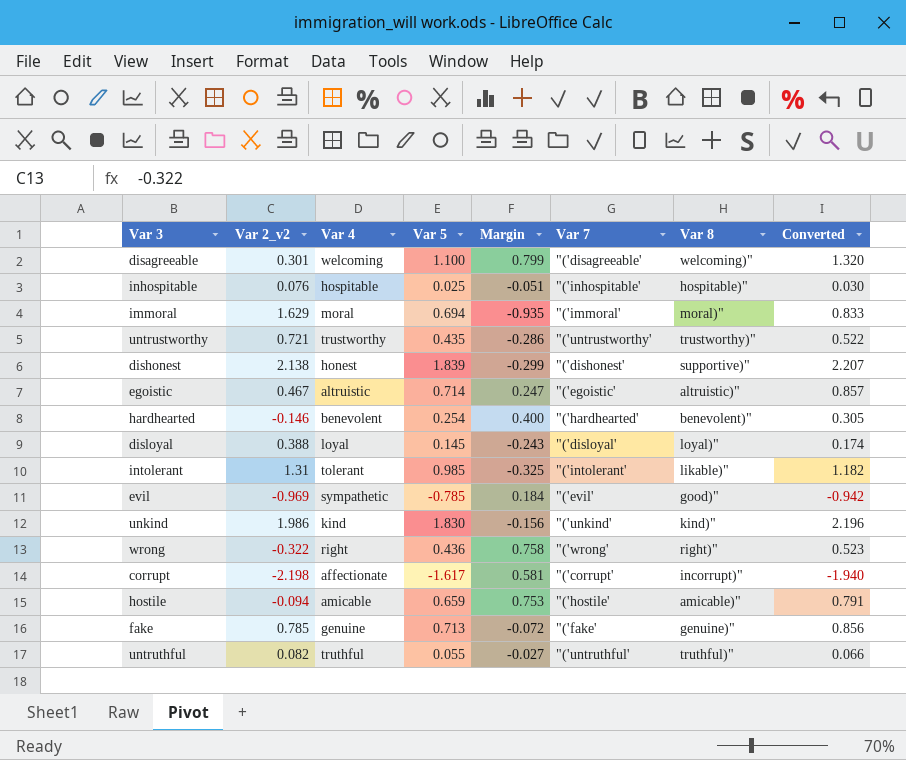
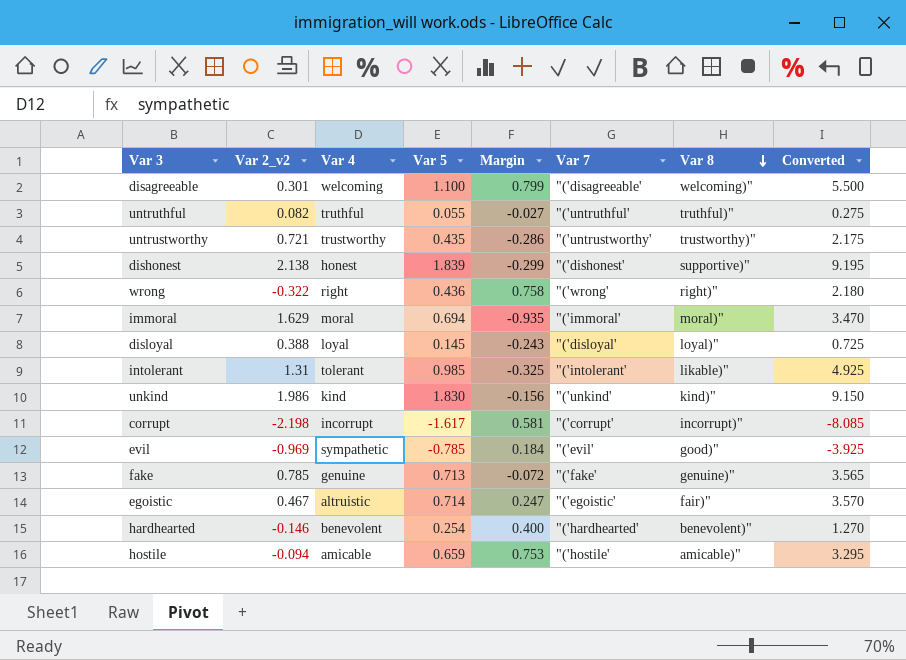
row order: none -> Var 8 descending
column Converted | formula: [Var 5] * 1.2 -> [Var 5] * 5
row inhospitable: 0.076 | hospitable | 0.025 | -0.051 | "('inhospitable' | hospitable)" | 0.030 -> none
corrupt | Var 4: affectionate -> incorrupt
egoistic | Var 8: altruistic)" -> fair)"

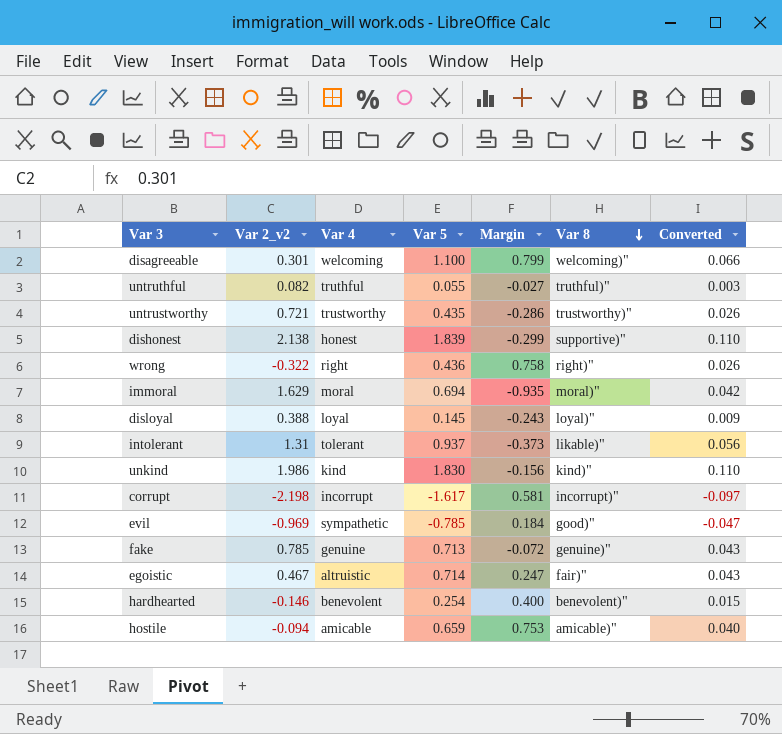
column Var 7 | position: 6 -> none
column Converted | formula: [Var 5] * 5 -> [Var 5] * 0.06
intolerant | Var 5: 0.985 -> 0.937
intolerant | Margin: -0.325 -> -0.373

